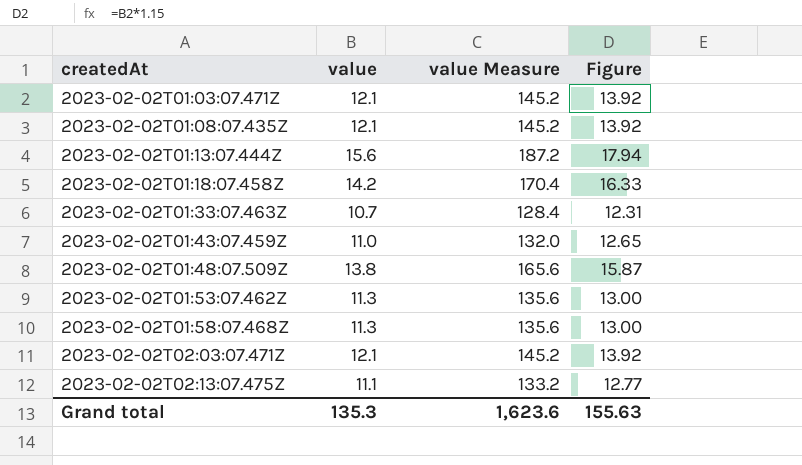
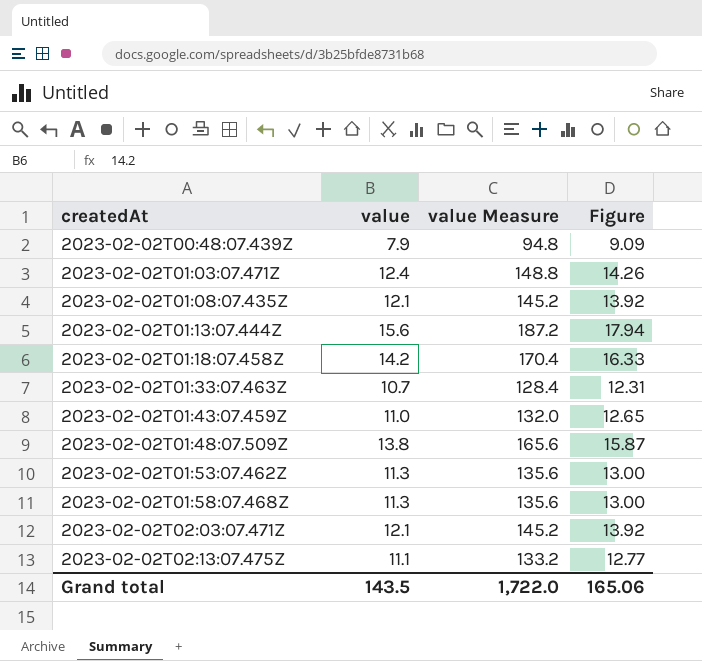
row 2023-02-02T00:48:07.439Z: none -> 7.9 | 94.8 | 9.09
2023-02-02T01:03:07.471Z | value: 12.1 -> 12.4
2023-02-02T01:03:07.471Z | value Measure: 145.2 -> 148.8
2023-02-02T01:03:07.471Z | Figure: 13.92 -> 14.26
Grand total | value: 135.3 -> 143.5
Grand total | value Measure: 1,623.6 -> 1,722.0
Grand total | Figure: 155.63 -> 165.06

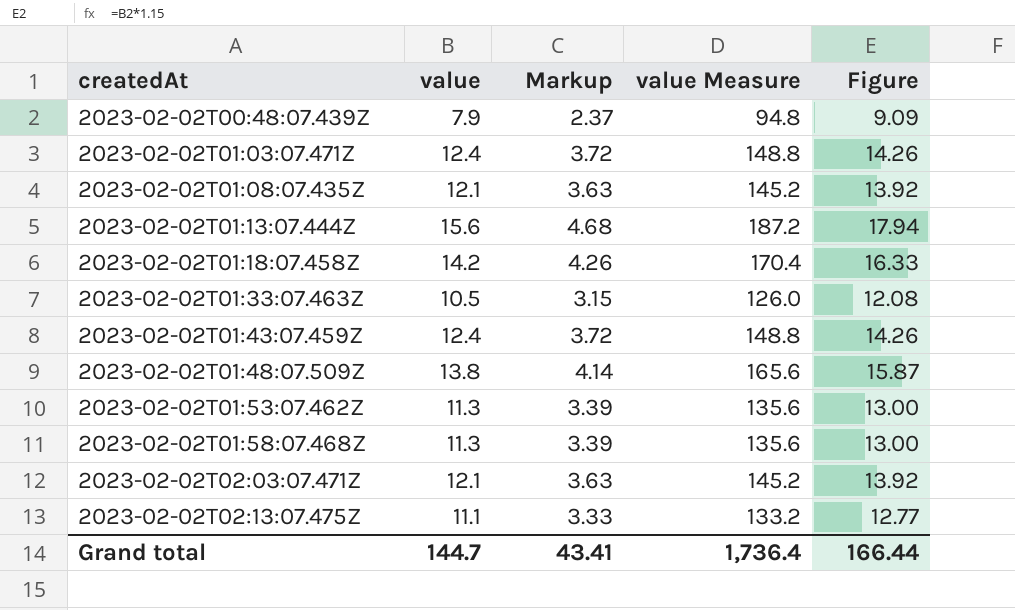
column Markup | formula: none -> [value] * 0.3
2023-02-02T01:33:07.463Z | value: 10.7 -> 10.5
2023-02-02T01:33:07.463Z | value Measure: 128.4 -> 126.0
2023-02-02T01:33:07.463Z | Figure: 12.31 -> 12.08
2023-02-02T01:43:07.459Z | value: 11.0 -> 12.4
2023-02-02T01:43:07.459Z | value Measure: 132.0 -> 148.8
2023-02-02T01:43:07.459Z | Figure: 12.65 -> 14.26
Grand total | value: 143.5 -> 144.7
Grand total | value Measure: 1,722.0 -> 1,736.4
Grand total | Figure: 165.06 -> 166.44

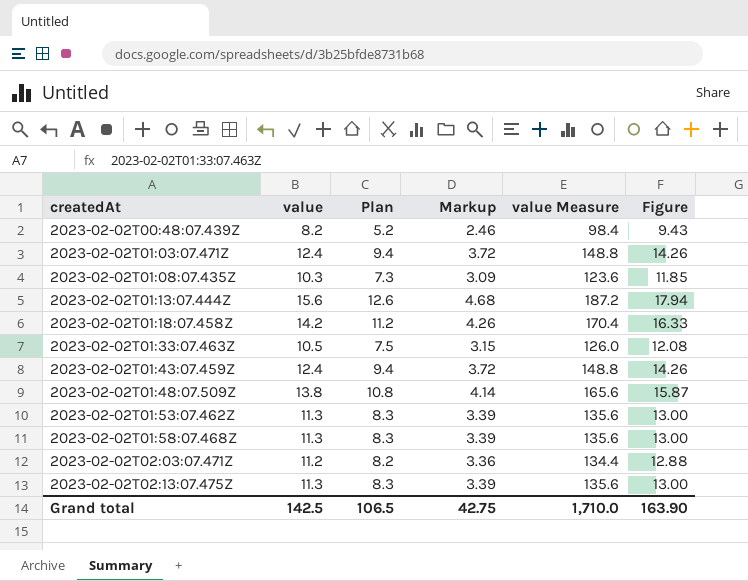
column Plan | formula: none -> [value] - 3
2023-02-02T00:48:07.439Z | value: 7.9 -> 8.2
2023-02-02T00:48:07.439Z | Markup: 2.37 -> 2.46
2023-02-02T00:48:07.439Z | value Measure: 94.8 -> 98.4
2023-02-02T00:48:07.439Z | Figure: 9.09 -> 9.43
2023-02-02T01:08:07.435Z | value: 12.1 -> 10.3
2023-02-02T01:08:07.435Z | Markup: 3.63 -> 3.09
2023-02-02T01:08:07.435Z | value Measure: 145.2 -> 123.6
2023-02-02T01:08:07.435Z | Figure: 13.92 -> 11.85
2023-02-02T02:03:07.471Z | value: 12.1 -> 11.2
2023-02-02T02:03:07.471Z | Markup: 3.63 -> 3.36
2023-02-02T02:03:07.471Z | value Measure: 145.2 -> 134.4
2023-02-02T02:03:07.471Z | Figure: 13.92 -> 12.88
2023-02-02T02:13:07.475Z | value: 11.1 -> 11.3
2023-02-02T02:13:07.475Z | Markup: 3.33 -> 3.39
2023-02-02T02:13:07.475Z | value Measure: 133.2 -> 135.6
2023-02-02T02:13:07.475Z | Figure: 12.77 -> 13.00
Grand total | value: 144.7 -> 142.5
Grand total | Markup: 43.41 -> 42.75
Grand total | value Measure: 1,736.4 -> 1,710.0
Grand total | Figure: 166.44 -> 163.90

